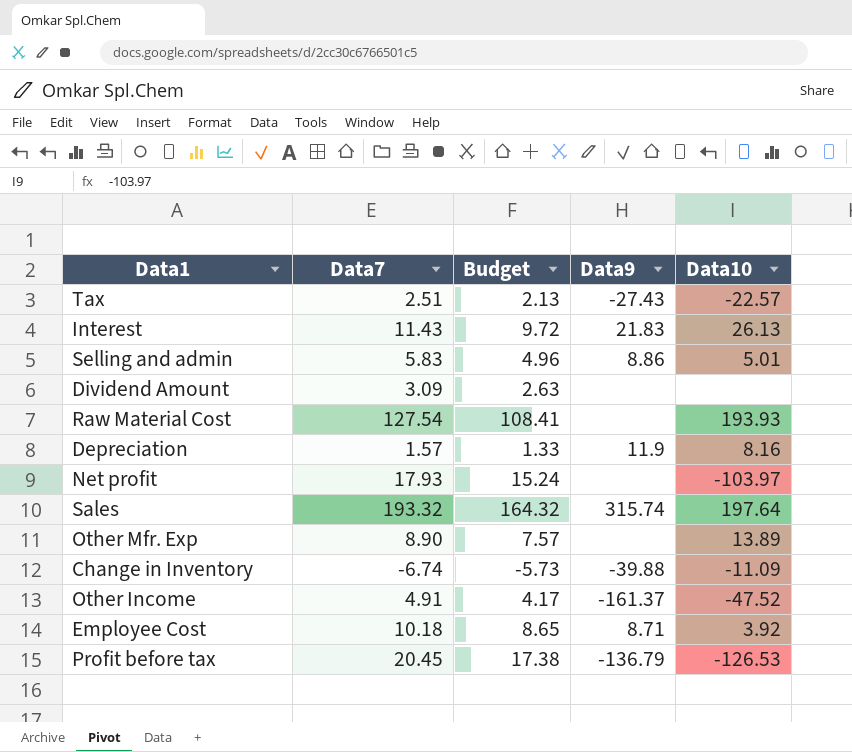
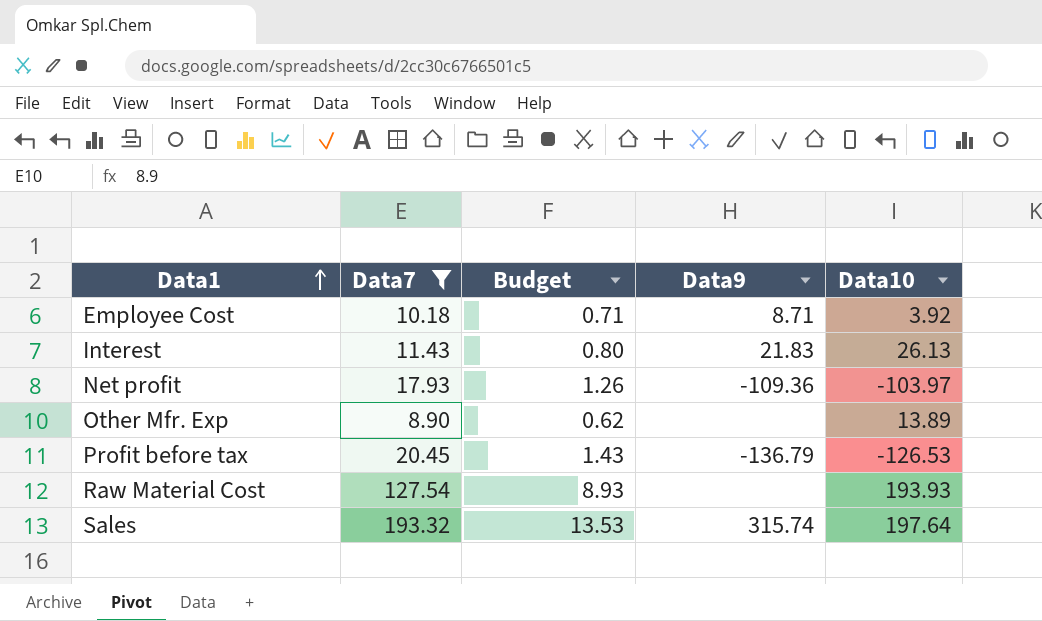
filter: none -> Data7 >= 8.90
row order: none -> Data1 ascending
column Budget | formula: [Data7] * 0.85 -> [Data7] * 0.07
Net profit | Data9: none -> -109.36

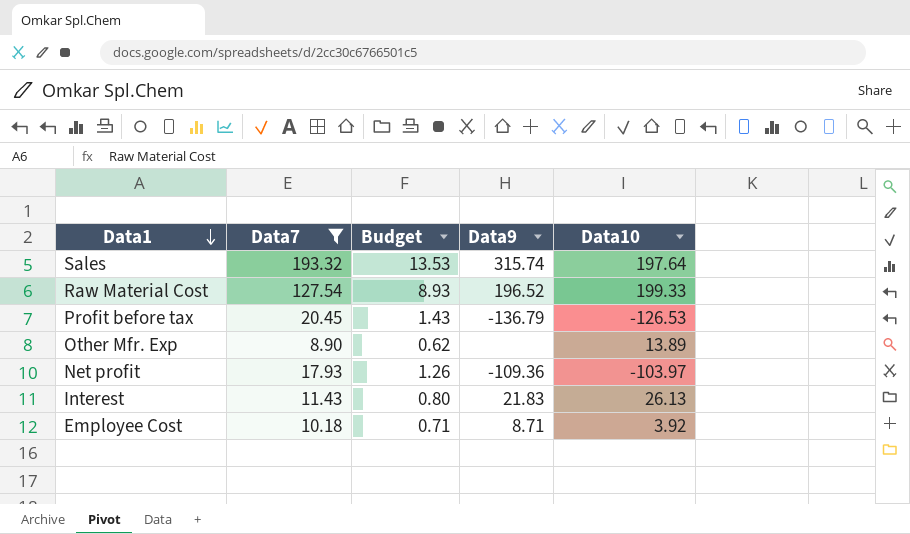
row order: Data1 ascending -> Data1 descending
Raw Material Cost | Data9: none -> 196.52
Raw Material Cost | Data10: 193.93 -> 199.33

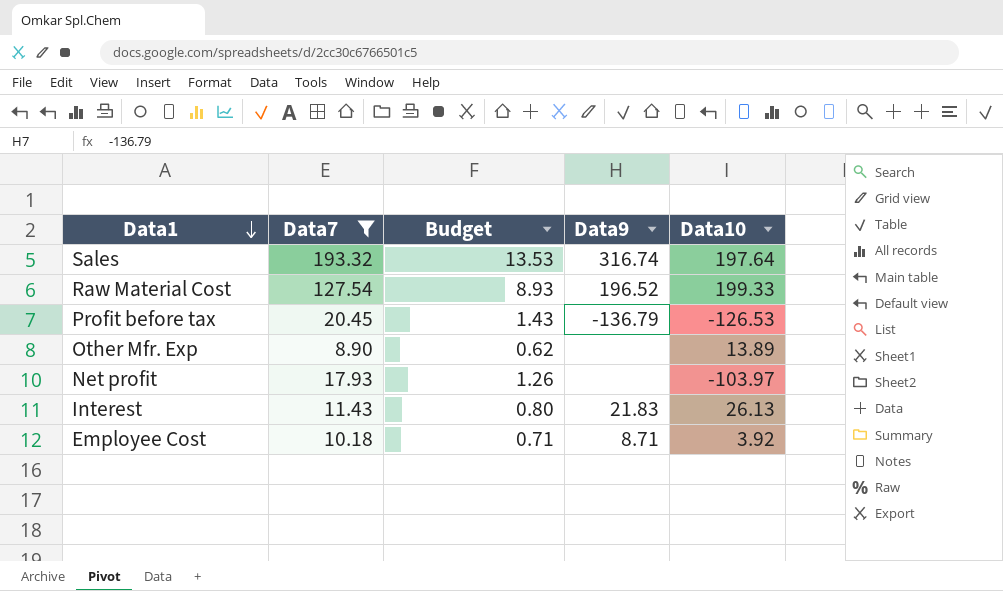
Sales | Data9: 315.74 -> 316.74
Net profit | Data9: -109.36 -> none

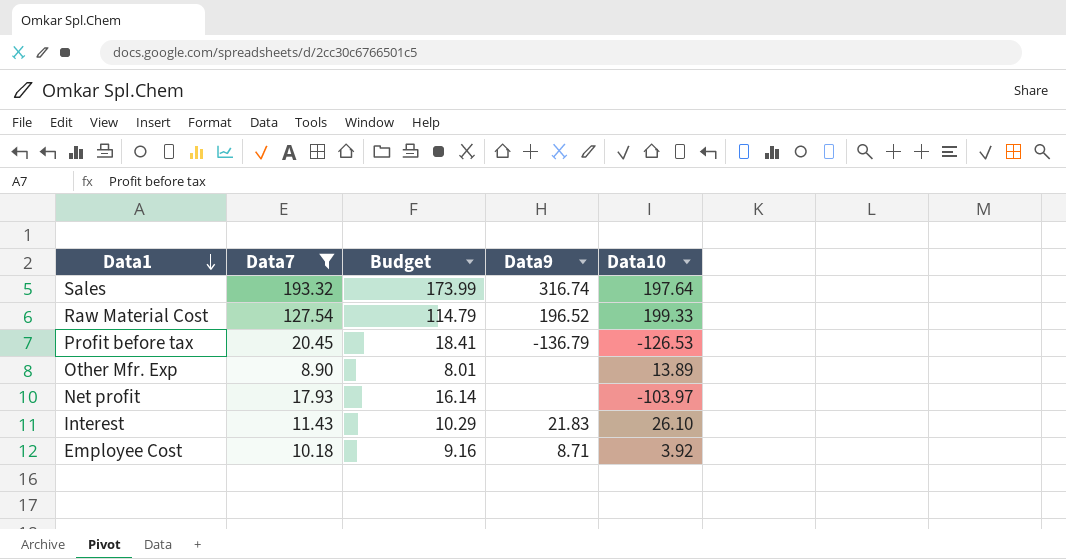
column Budget | formula: [Data7] * 0.07 -> [Data7] * 0.9
Interest | Data10: 26.13 -> 26.10

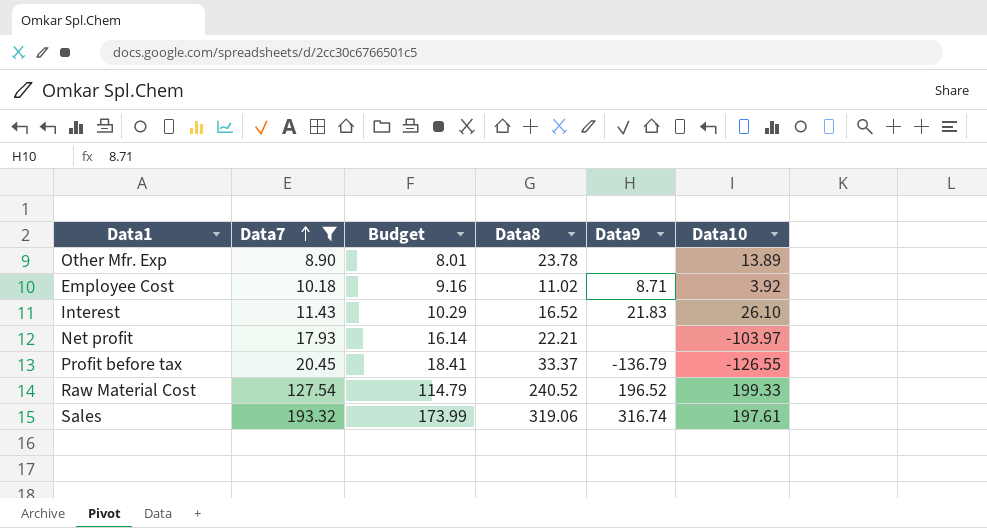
row order: Data1 descending -> Data7 ascending
column Data8 | position: none -> 4
Profit before tax | Data10: -126.53 -> -126.55
Sales | Data10: 197.64 -> 197.61

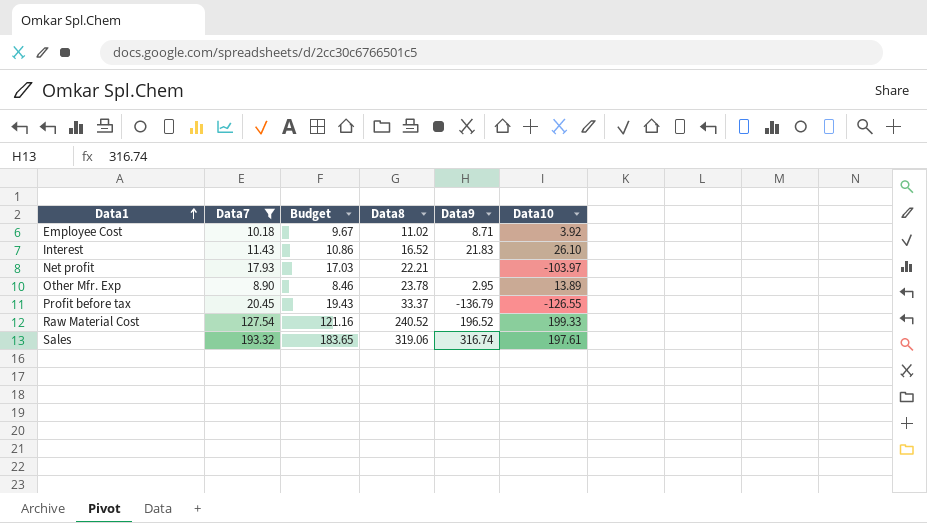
row order: Data7 ascending -> Data1 ascending
column Budget | formula: [Data7] * 0.9 -> [Data7] * 0.95
Other Mfr. Exp | Data9: none -> 2.95

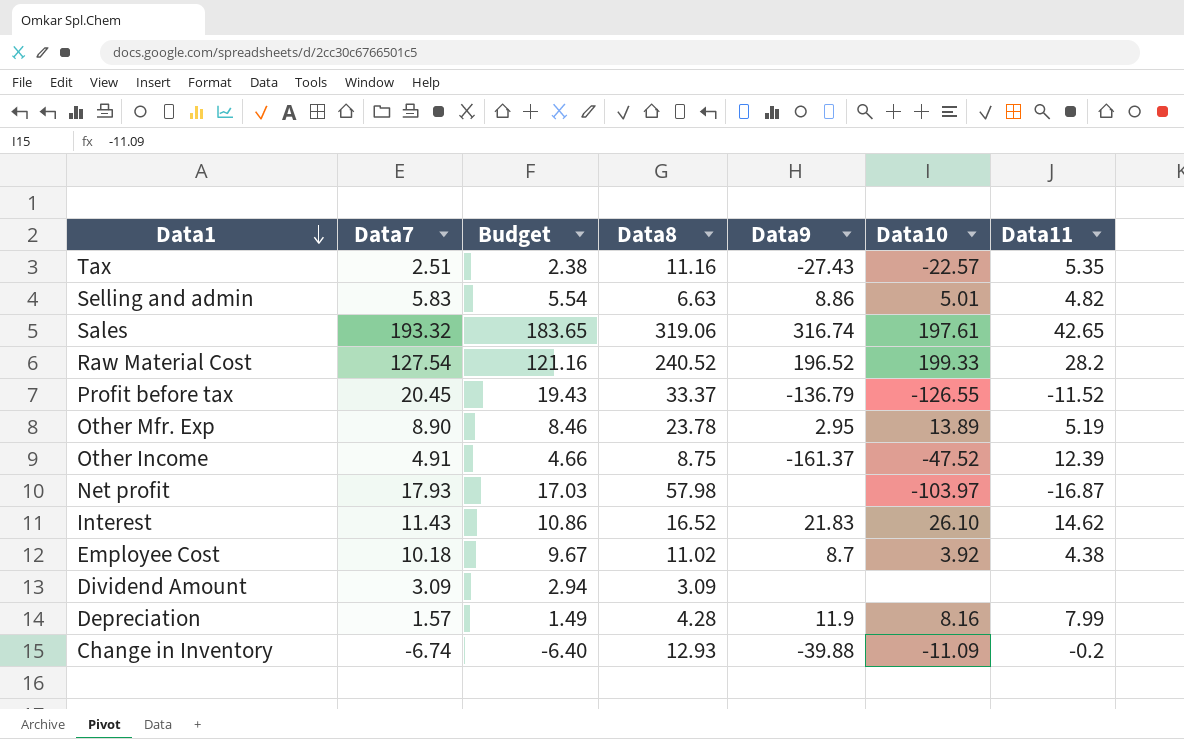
filter: Data7 >= 8.90 -> none
row order: Data1 ascending -> Data1 descending
column Data11 | position: none -> 7
Net profit | Data8: 22.21 -> 57.98
Employee Cost | Data9: 8.71 -> 8.7

